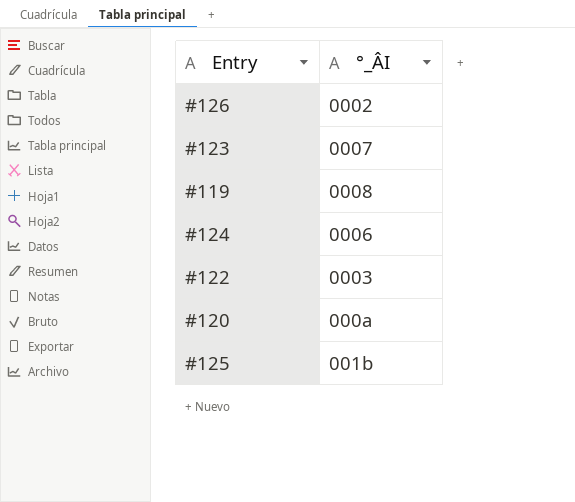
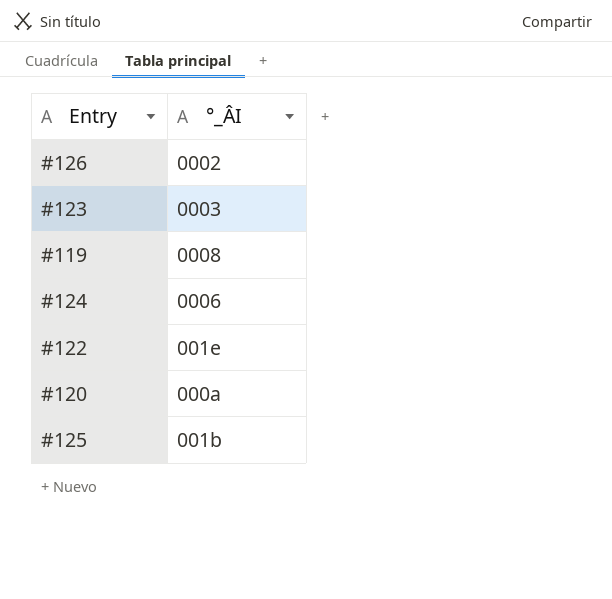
#123 | °_ÂI: 0007 -> 0003
#122 | °_ÂI: 0003 -> 001e

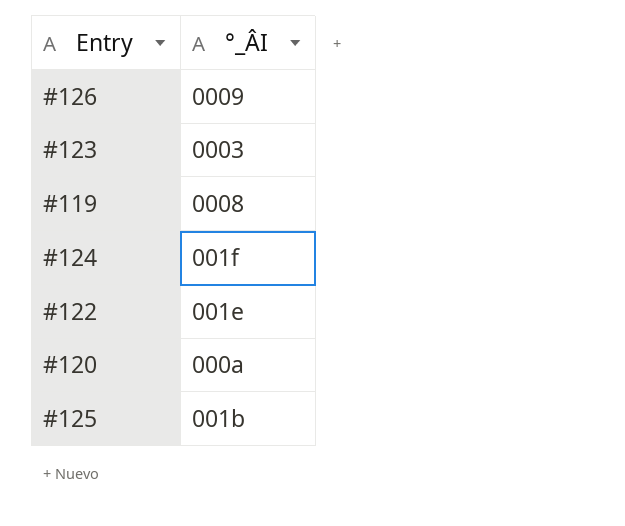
#126 | °_ÂI: 0002 -> 0009
#124 | °_ÂI: 0006 -> 001f

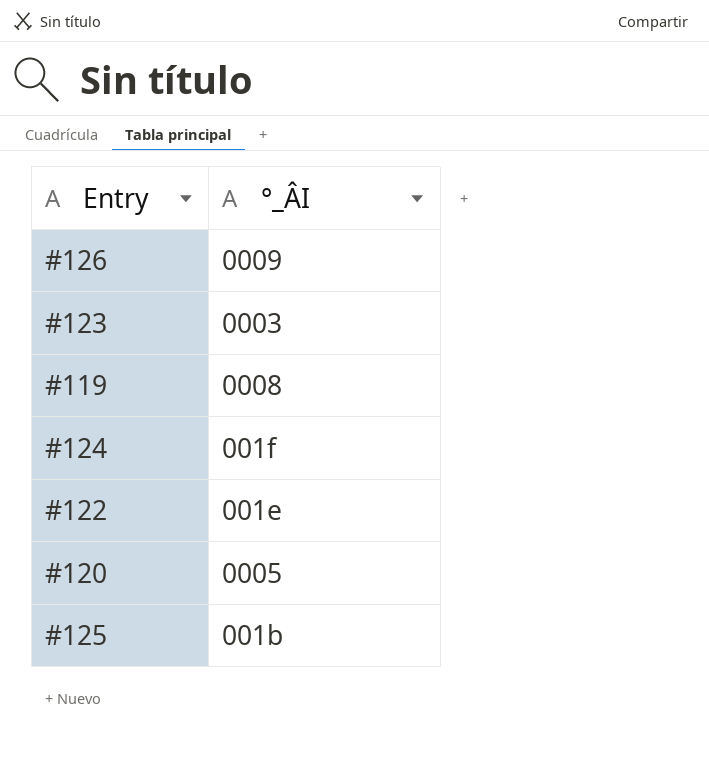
#120 | °_ÂI: 000a -> 0005

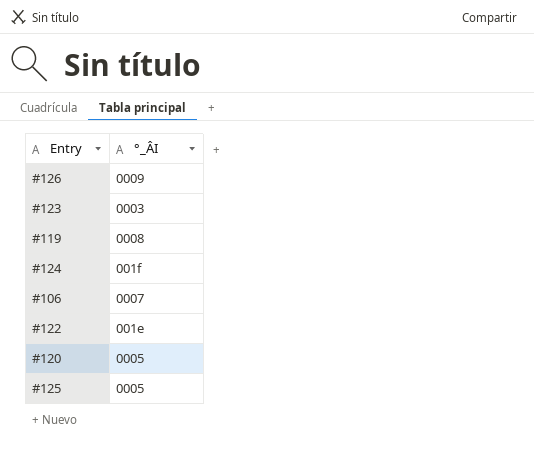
row #106: none -> 0007
#125 | °_ÂI: 001b -> 0005

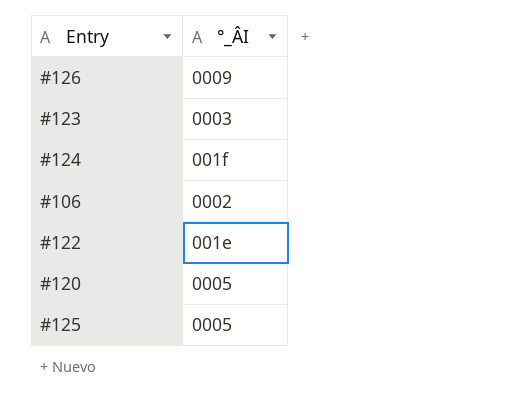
row #119: 0008 -> none
#106 | °_ÂI: 0007 -> 0002

